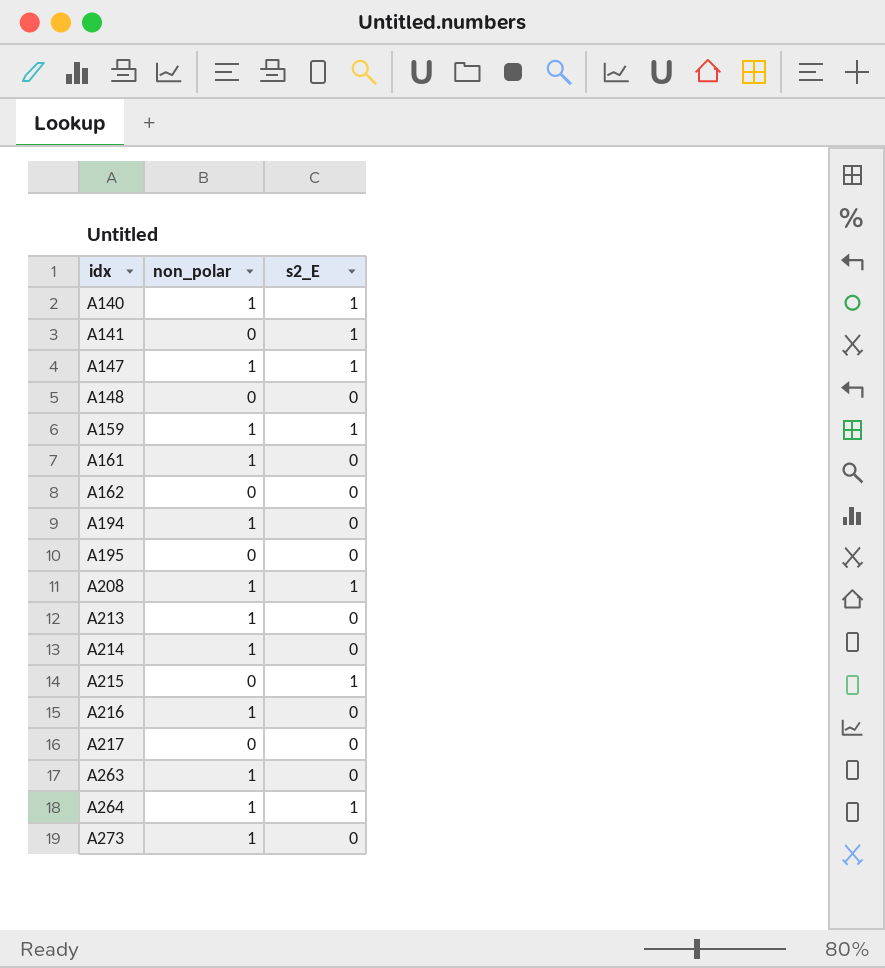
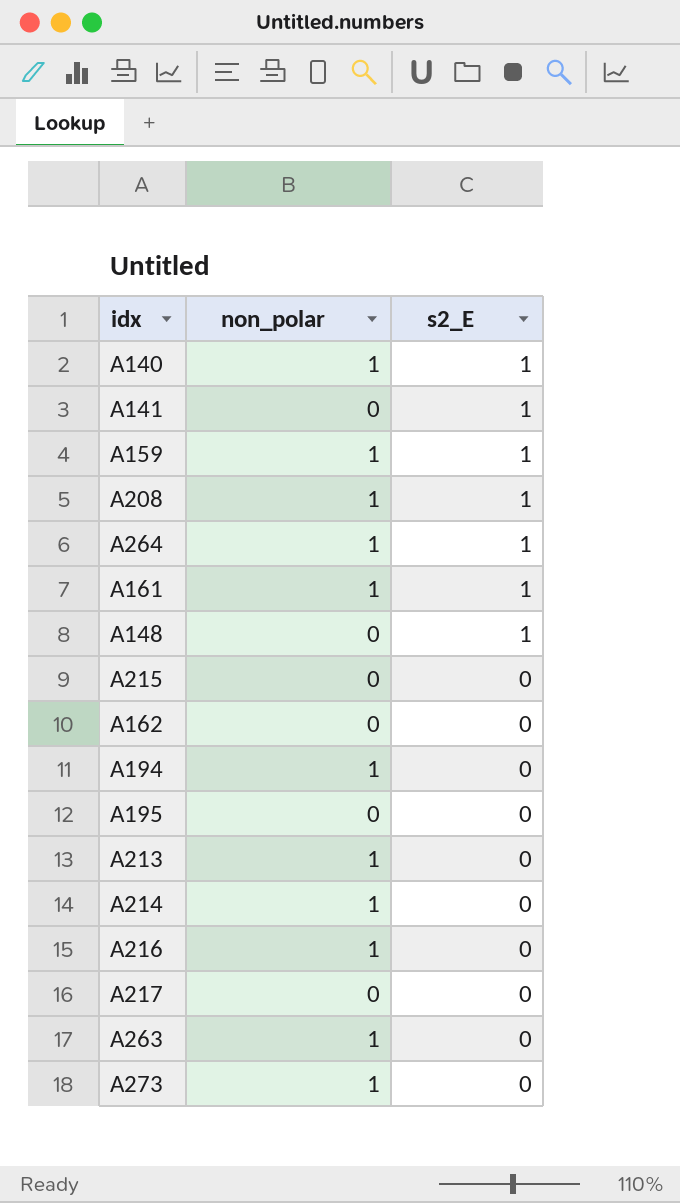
row order: idx ascending -> s2_E descending
row A147: 1 | 1 -> none
A161 | s2_E: 0 -> 1
A148 | s2_E: 0 -> 1
A215 | s2_E: 1 -> 0

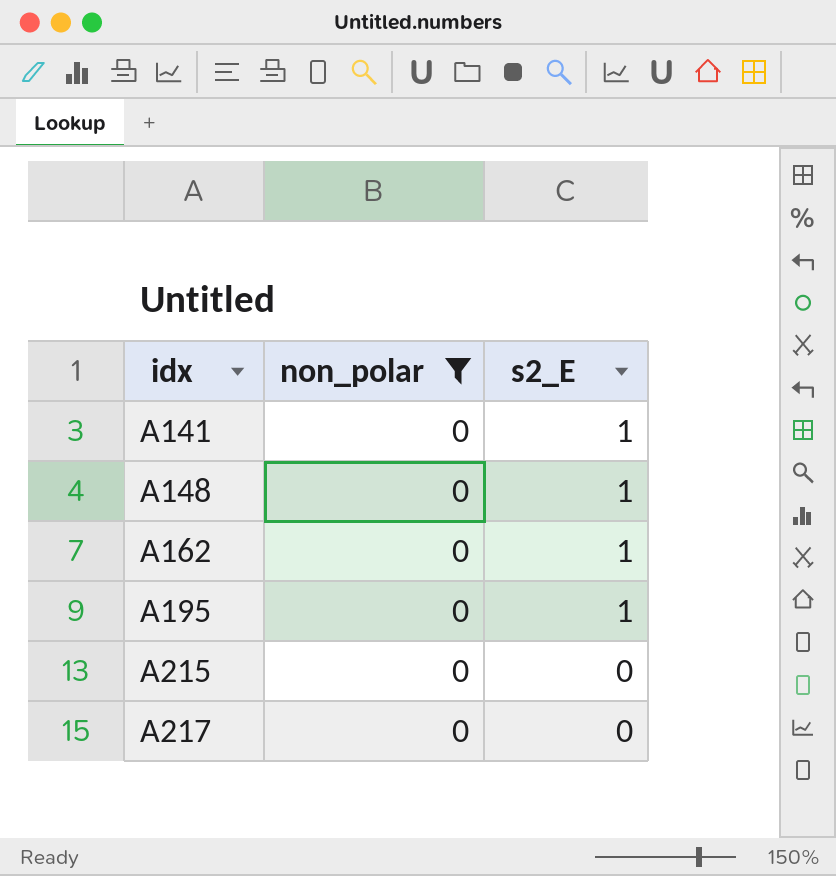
filter: none -> non_polar = 0
row order: s2_E descending -> idx ascending
A162 | s2_E: 0 -> 1
A195 | s2_E: 0 -> 1

